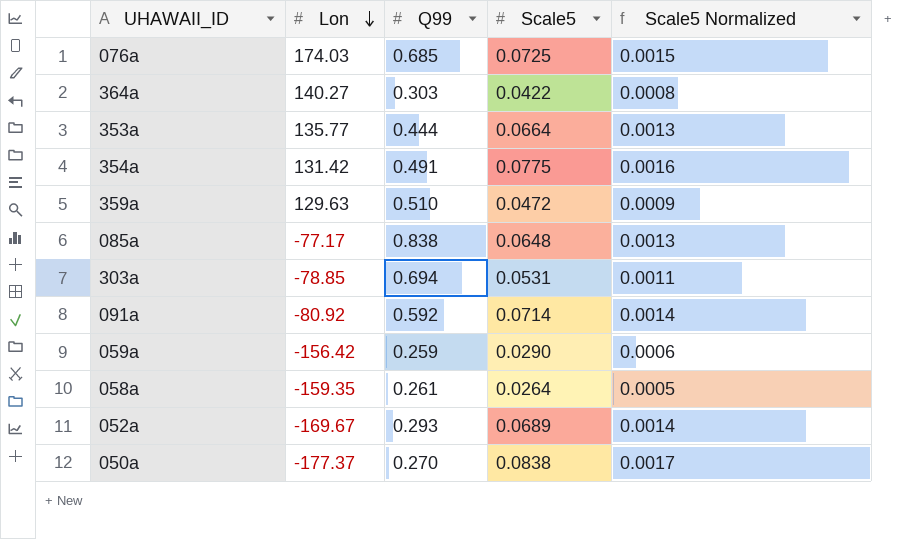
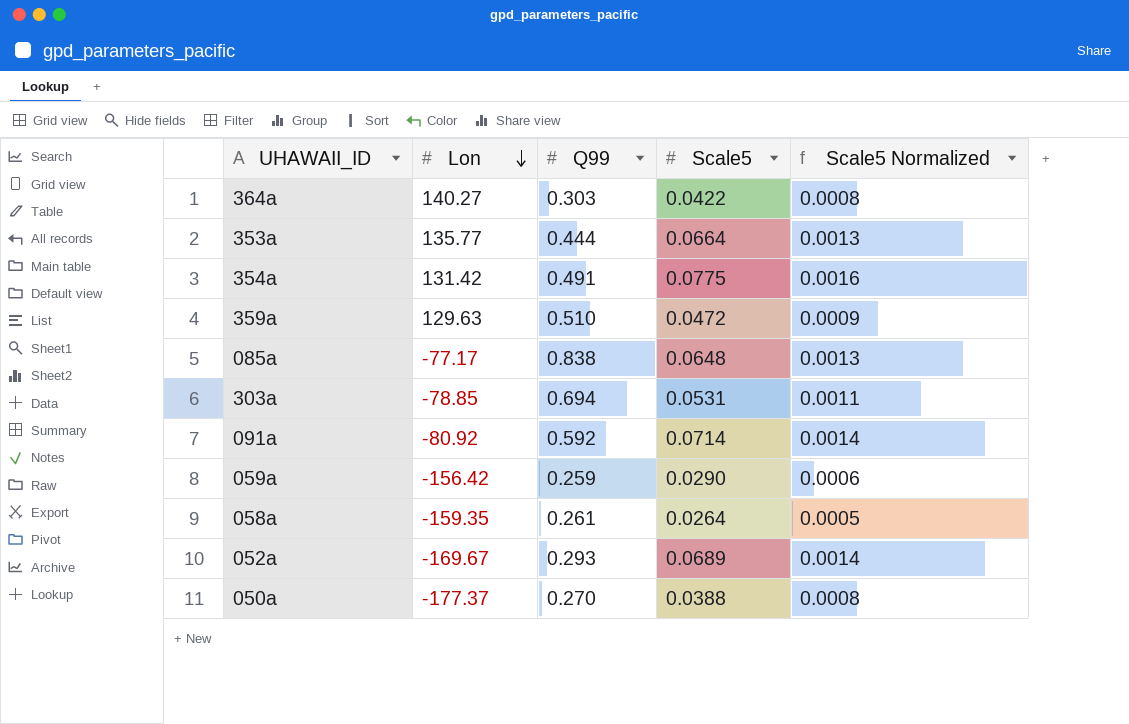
row 076a: 174.03 | 0.685 | 0.0725 | 0.0015 -> none
050a | Scale5: 0.0838 -> 0.0388
050a | Scale5 Normalized: 0.0017 -> 0.0008

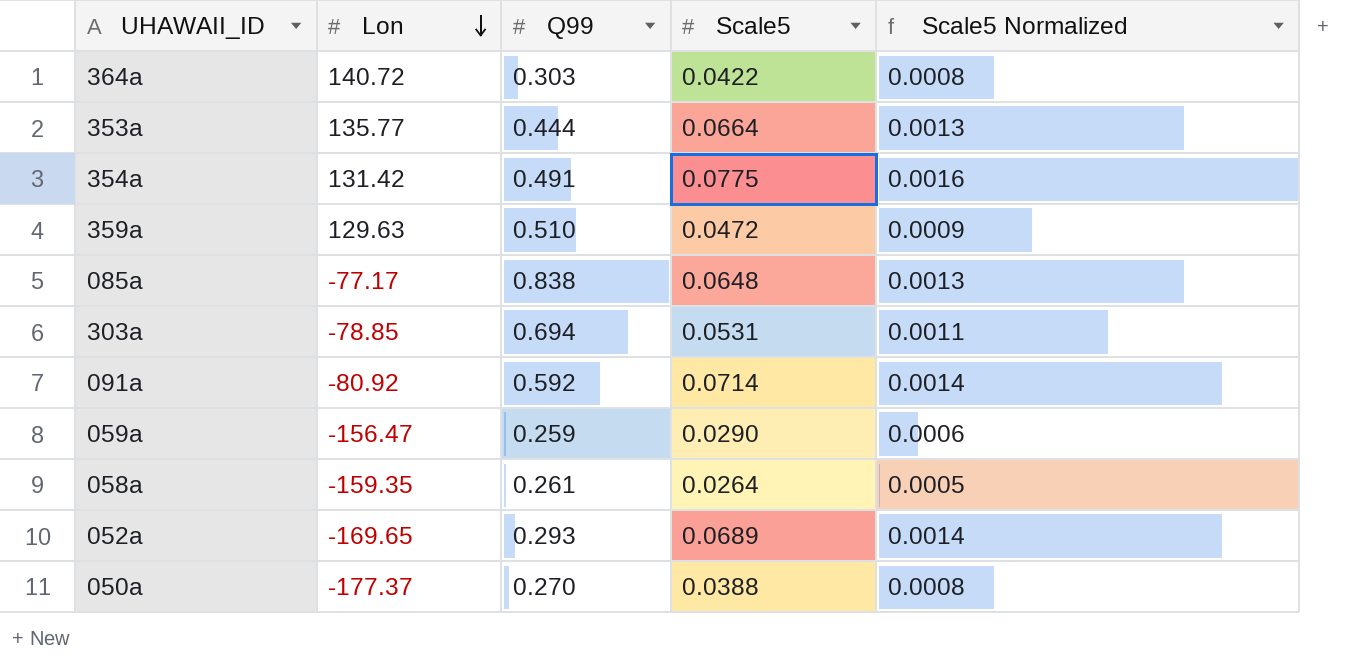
364a | Lon: 140.27 -> 140.72
059a | Lon: -156.42 -> -156.47
052a | Lon: -169.67 -> -169.65

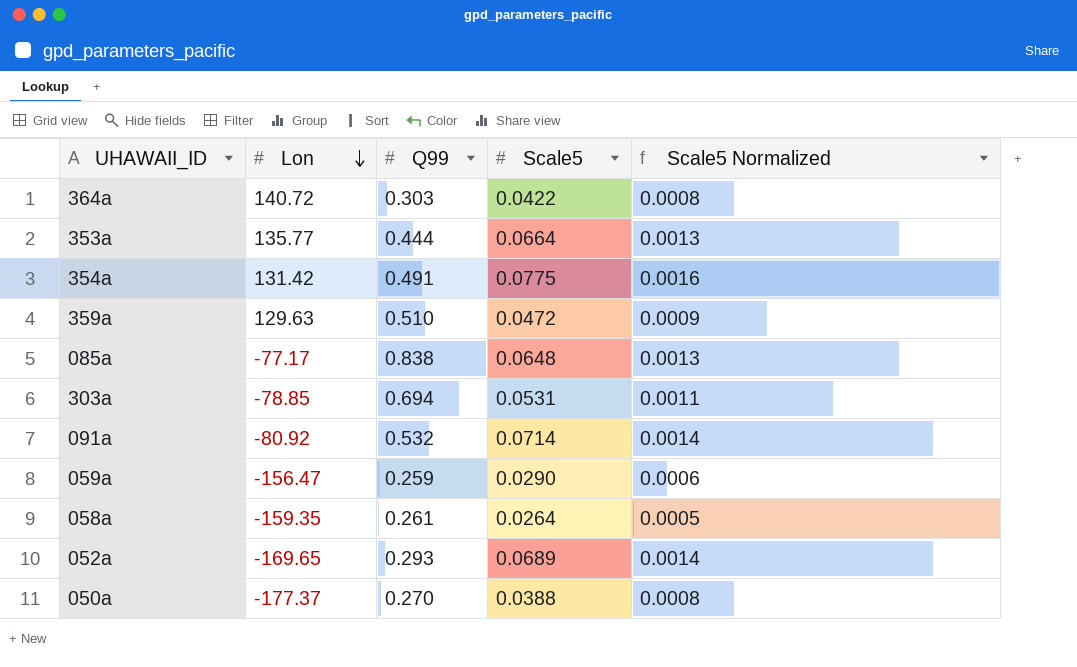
091a | Q99: 0.592 -> 0.532

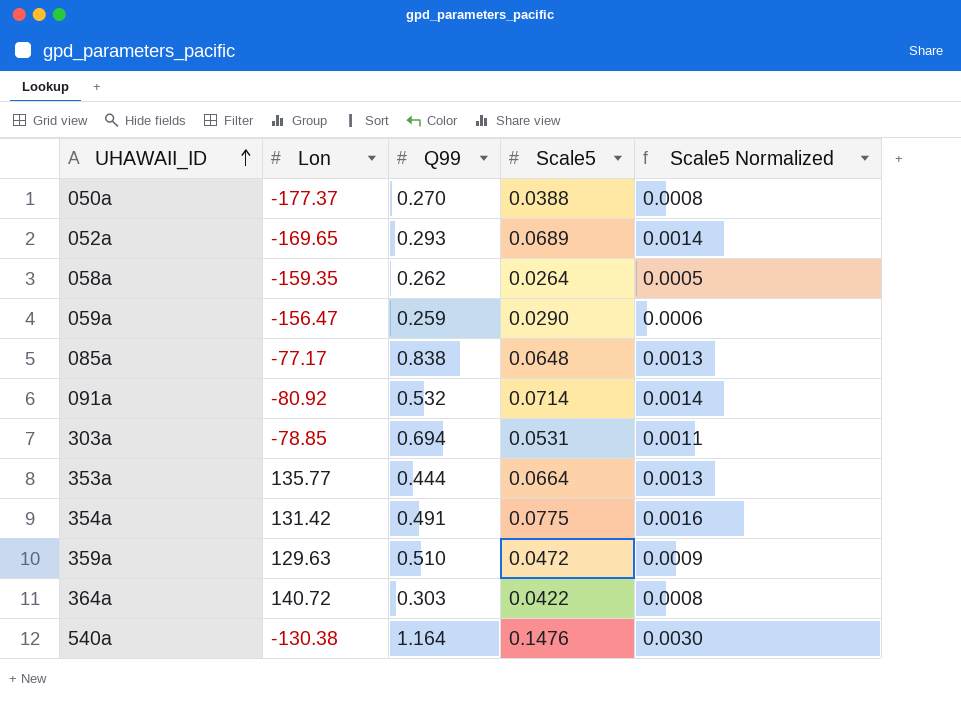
row order: Lon descending -> UHAWAII_ID ascending
058a | Q99: 0.261 -> 0.262
row 540a: none -> -130.38 | 1.164 | 0.1476 | 0.0030

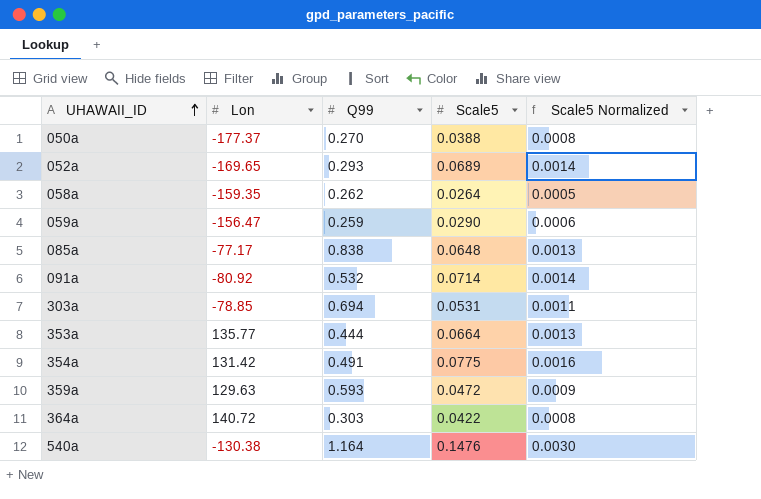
359a | Q99: 0.510 -> 0.593

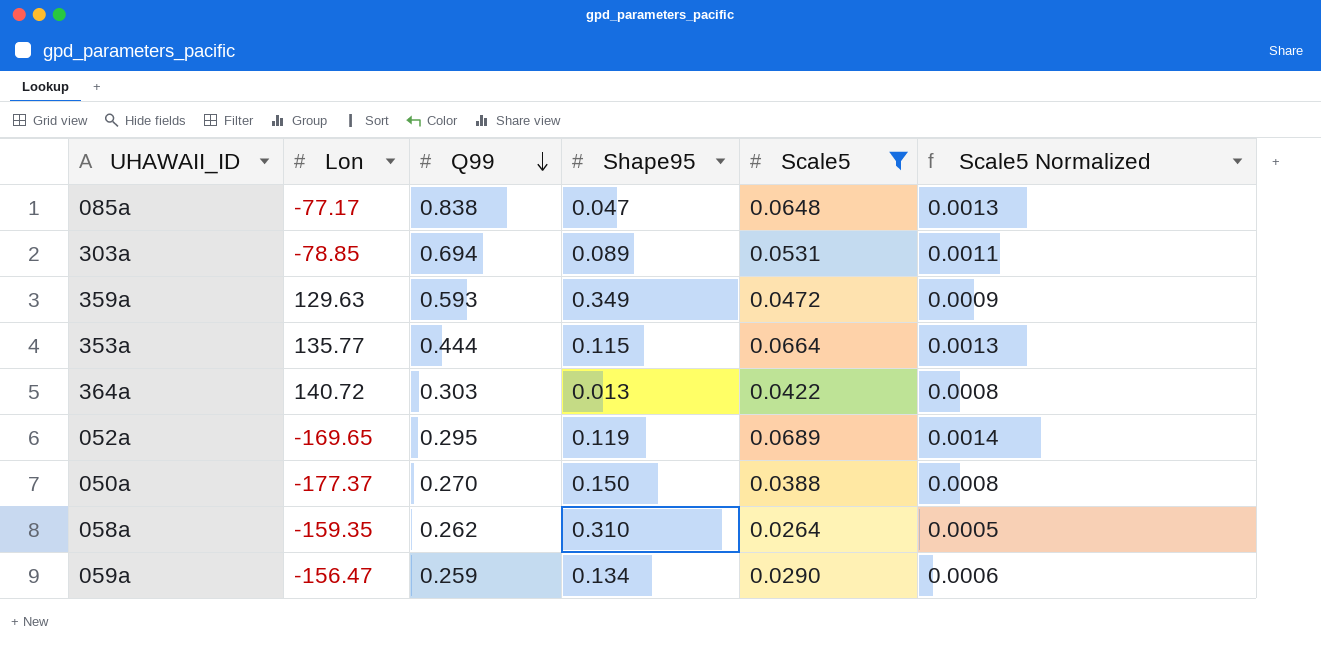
filter: none -> Scale5 <= 0.0689
row order: UHAWAII_ID ascending -> Q99 descending
column Shape95 | position: none -> 4
052a | Q99: 0.293 -> 0.295

